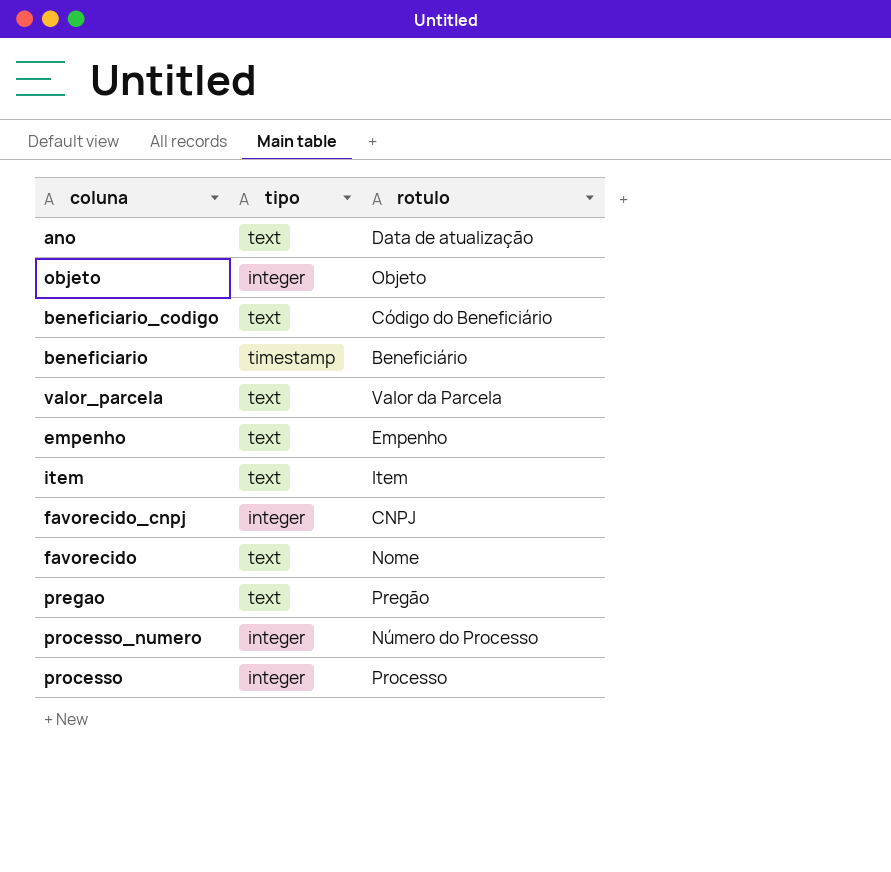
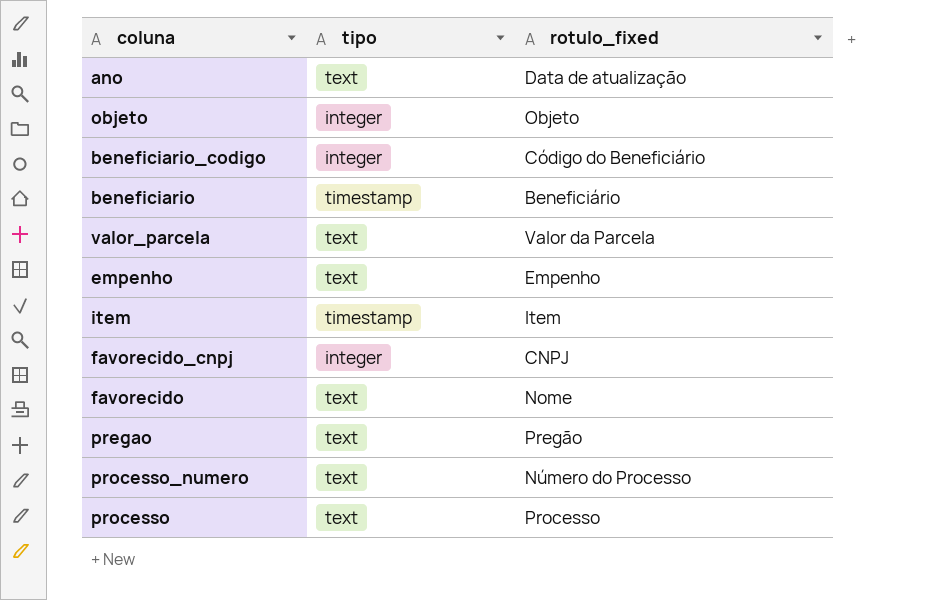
column name: rotulo -> rotulo_fixed
beneficiario_codigo | tipo: text -> integer
item | tipo: text -> timestamp
processo_numero | tipo: integer -> text
processo | tipo: integer -> text

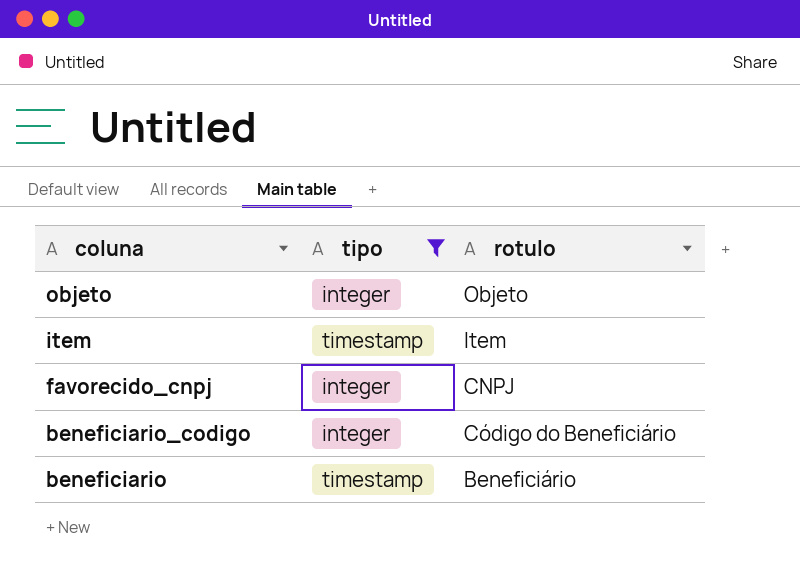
filter: none -> tipo != text
row order: none -> coluna descending
column name: rotulo_fixed -> rotulo

